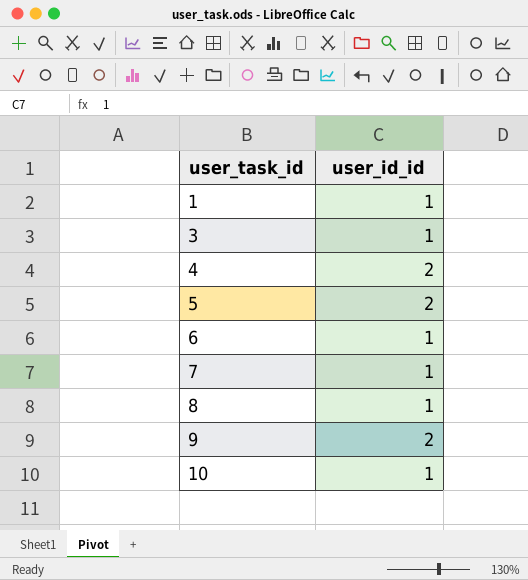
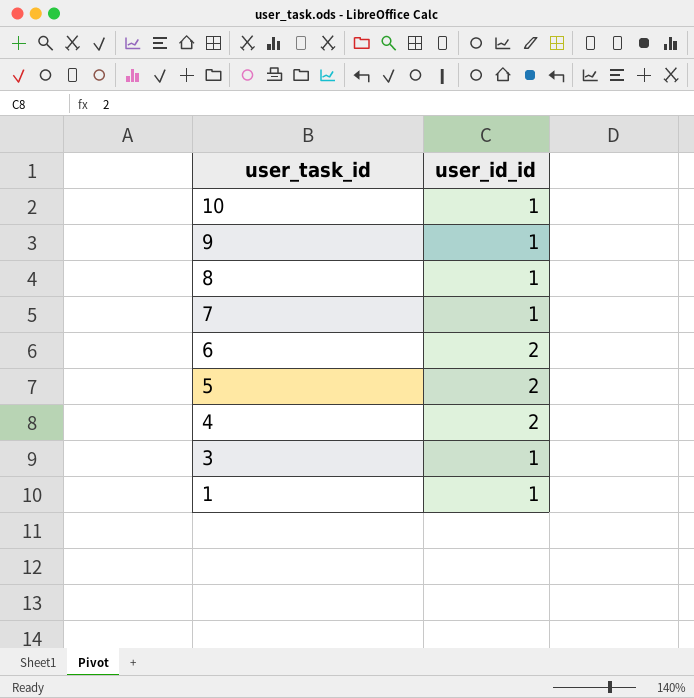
row order: user_task_id ascending -> user_task_id descending
9 | user_id_id: 2 -> 1
6 | user_id_id: 1 -> 2

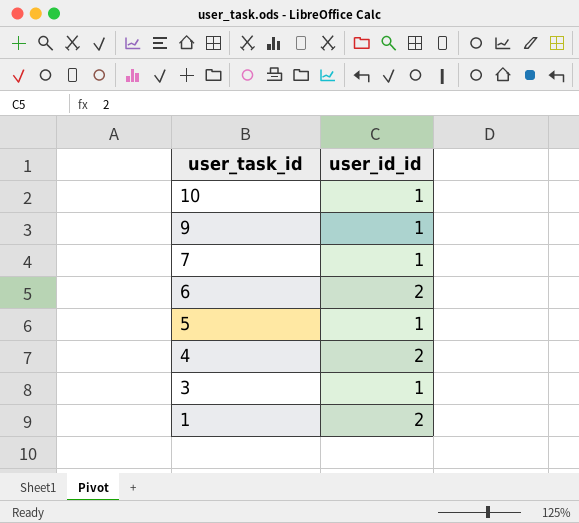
row 8: 1 -> none
5 | user_id_id: 2 -> 1
1 | user_id_id: 1 -> 2

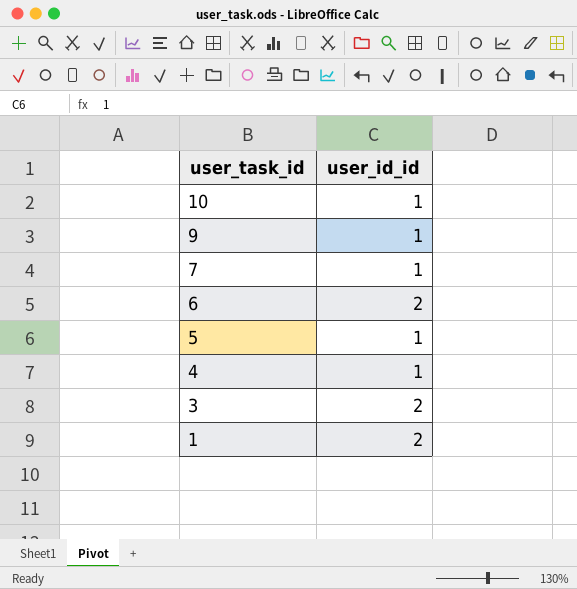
4 | user_id_id: 2 -> 1
3 | user_id_id: 1 -> 2

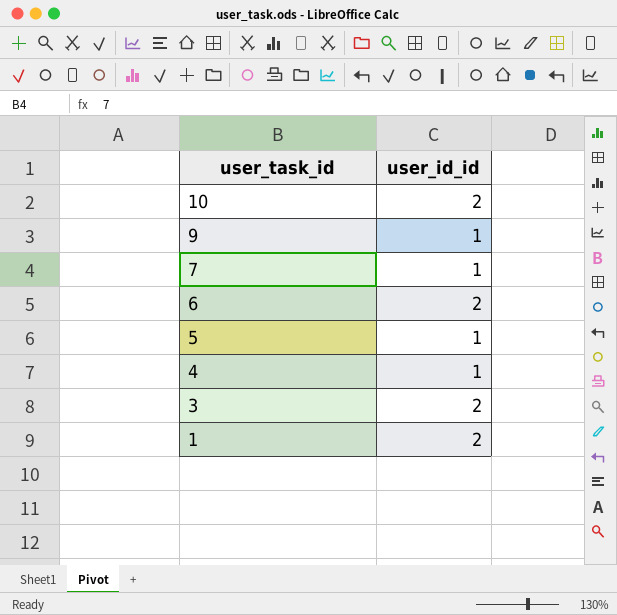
10 | user_id_id: 1 -> 2

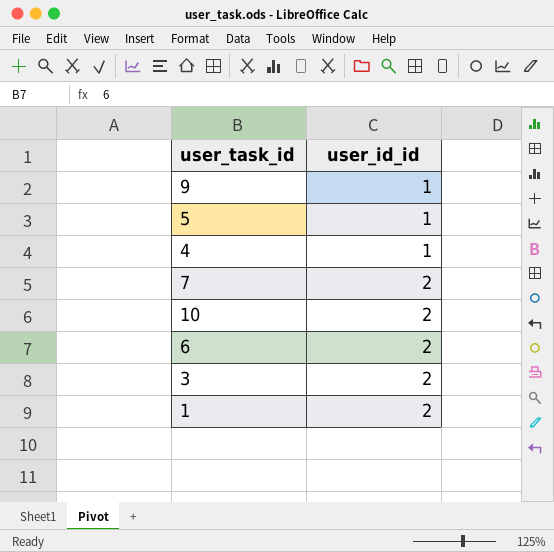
row order: user_task_id descending -> user_id_id ascending
7 | user_id_id: 1 -> 2

